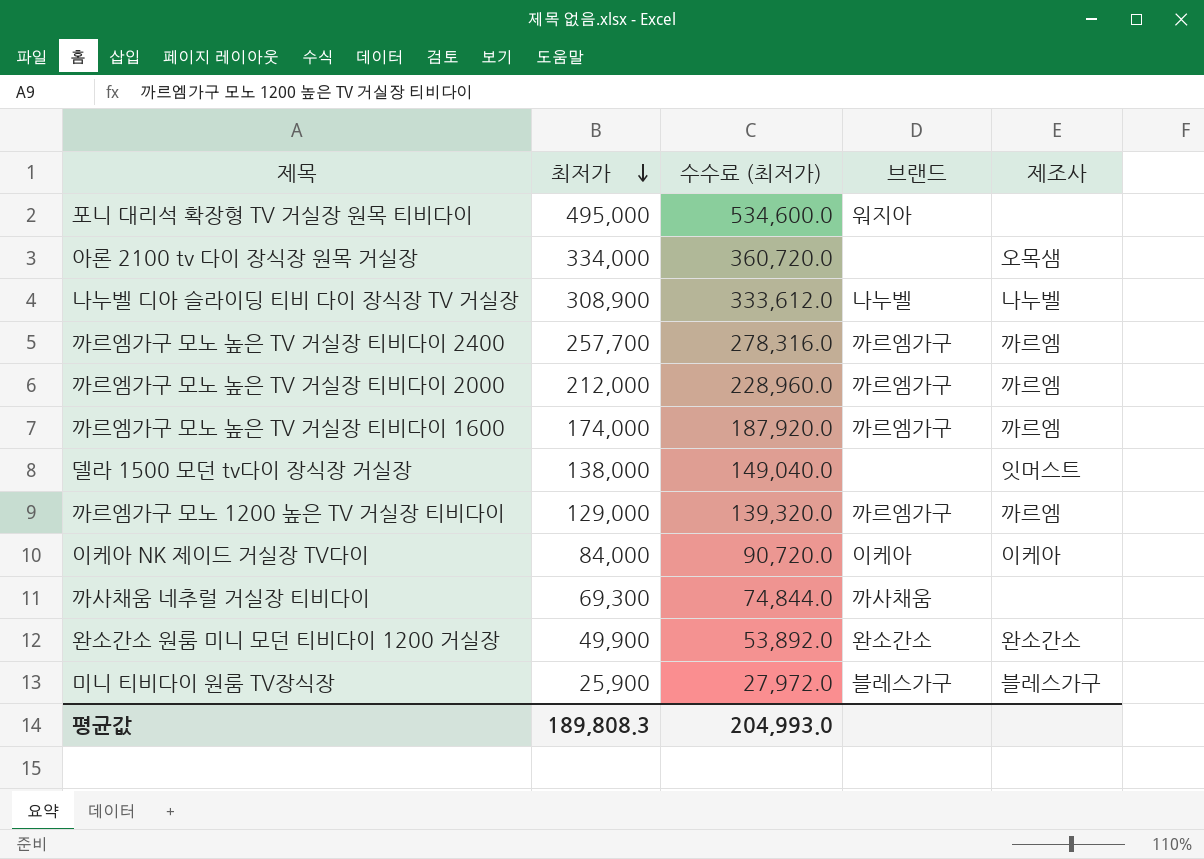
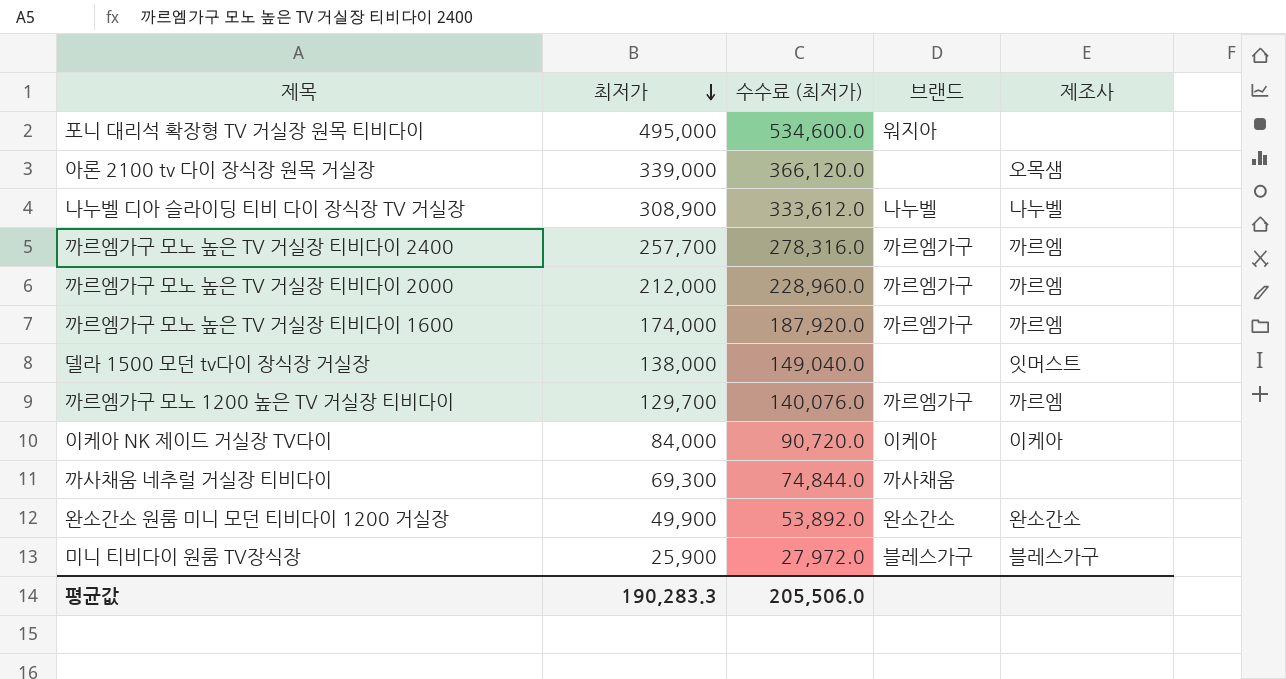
아론 2100 tv 다이 장식장 원목 거실장 | 최저가: 334,000 -> 339,000
아론 2100 tv 다이 장식장 원목 거실장 | 수수료 (최저가): 360,720.0 -> 366,120.0
까르엠가구 모노 1200 높은 TV 거실장 티비다이 | 최저가: 129,000 -> 129,700
까르엠가구 모노 1200 높은 TV 거실장 티비다이 | 수수료 (최저가): 139,320.0 -> 140,076.0
평균값 | 최저가: 189,808.3 -> 190,283.3
평균값 | 수수료 (최저가): 204,993.0 -> 205,506.0

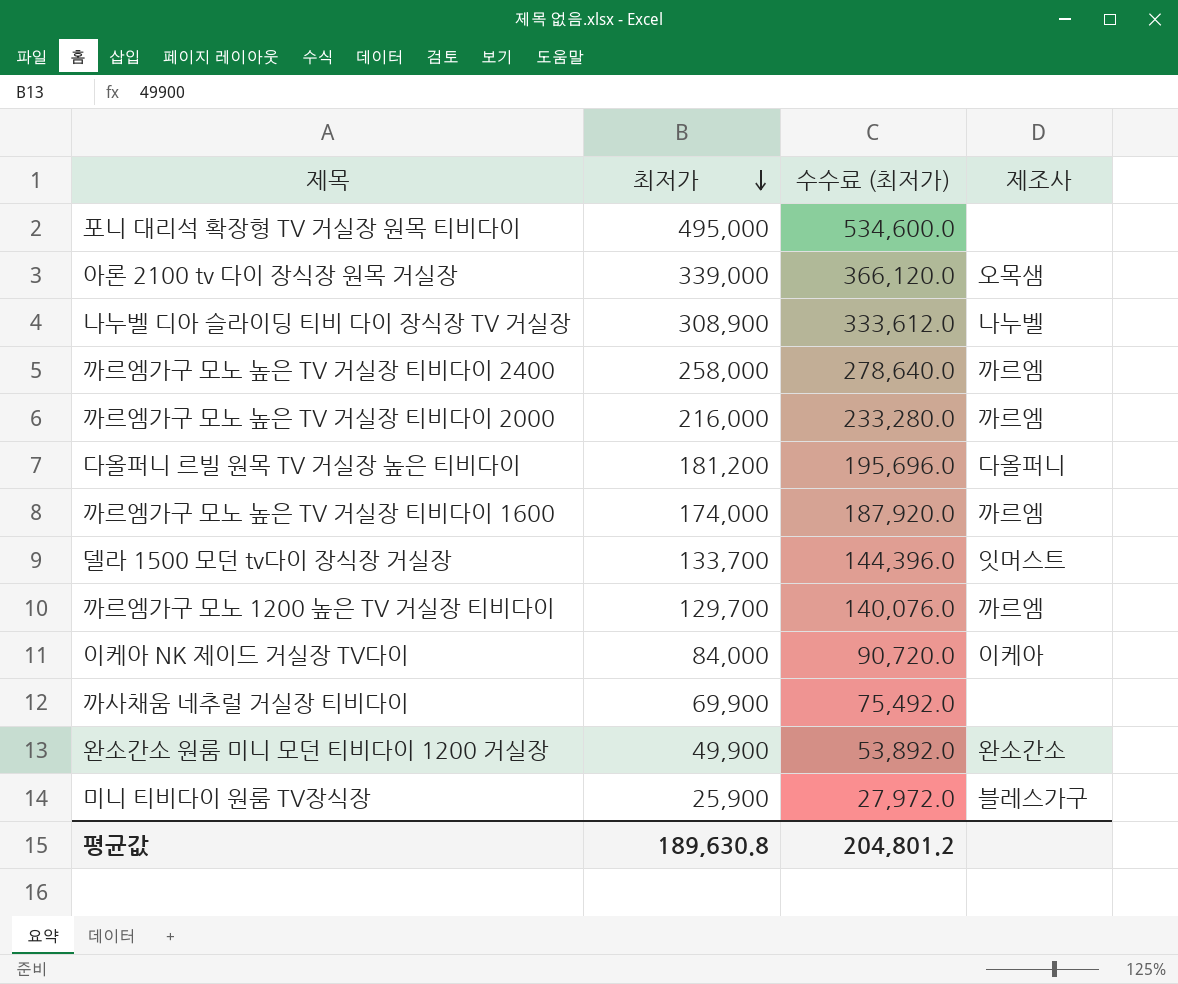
column 브랜드 | position: 4 -> none
까르엠가구 모노 높은 TV 거실장 티비다이 2400 | 최저가: 257,700 -> 258,000
까르엠가구 모노 높은 TV 거실장 티비다이 2400 | 수수료 (최저가): 278,316.0 -> 278,640.0
까르엠가구 모노 높은 TV 거실장 티비다이 2000 | 최저가: 212,000 -> 216,000
까르엠가구 모노 높은 TV 거실장 티비다이 2000 | 수수료 (최저가): 228,960.0 -> 233,280.0
row 다올퍼니 르빌 원목 TV 거실장 높은 티비다이: none -> 181,200 | 195,696.0 | 다올퍼니
델라 1500 모던 tv다이 장식장 거실장 | 최저가: 138,000 -> 133,700
델라 1500 모던 tv다이 장식장 거실장 | 수수료 (최저가): 149,040.0 -> 144,396.0
까사채움 네추럴 거실장 티비다이 | 최저가: 69,300 -> 69,900
까사채움 네추럴 거실장 티비다이 | 수수료 (최저가): 74,844.0 -> 75,492.0
평균값 | 최저가: 190,283.3 -> 189,630.8
평균값 | 수수료 (최저가): 205,506.0 -> 204,801.2

